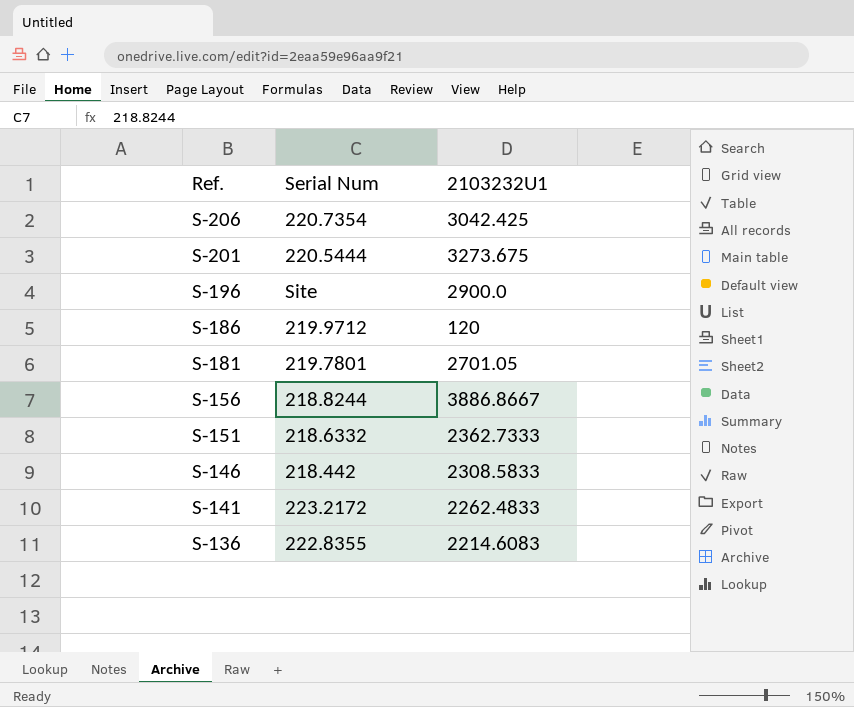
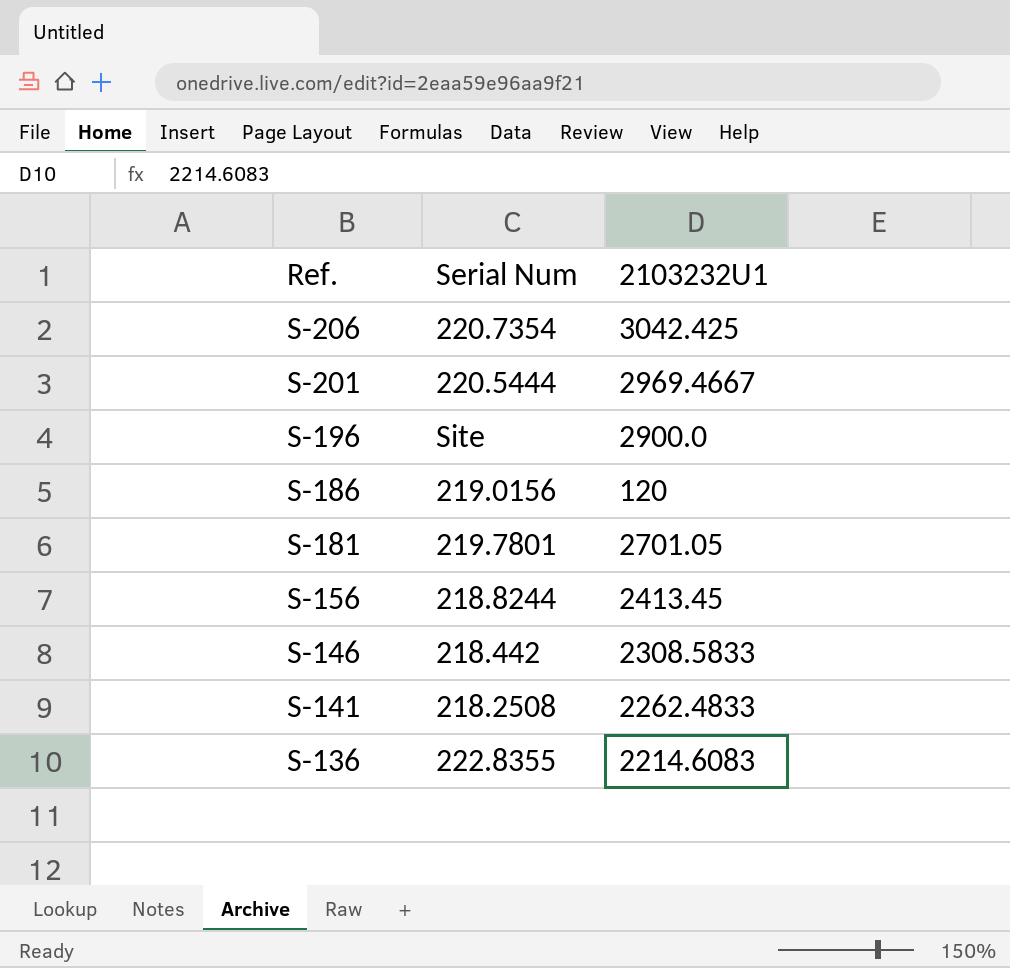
row S-151: 218.6332 | 2362.7333 -> none
S-201 | 2103232U1: 3273.675 -> 2969.4667
S-186 | Serial Num: 219.9712 -> 219.0156
S-156 | 2103232U1: 3886.8667 -> 2413.45
S-141 | Serial Num: 223.2172 -> 218.2508

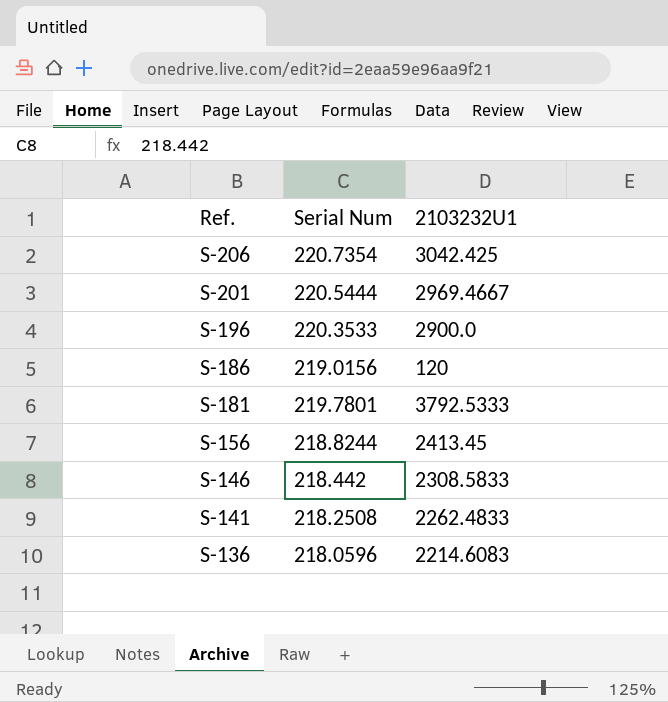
S-196 | Serial Num: Site -> 220.3533
S-181 | 2103232U1: 2701.05 -> 3792.5333
S-136 | Serial Num: 222.8355 -> 218.0596

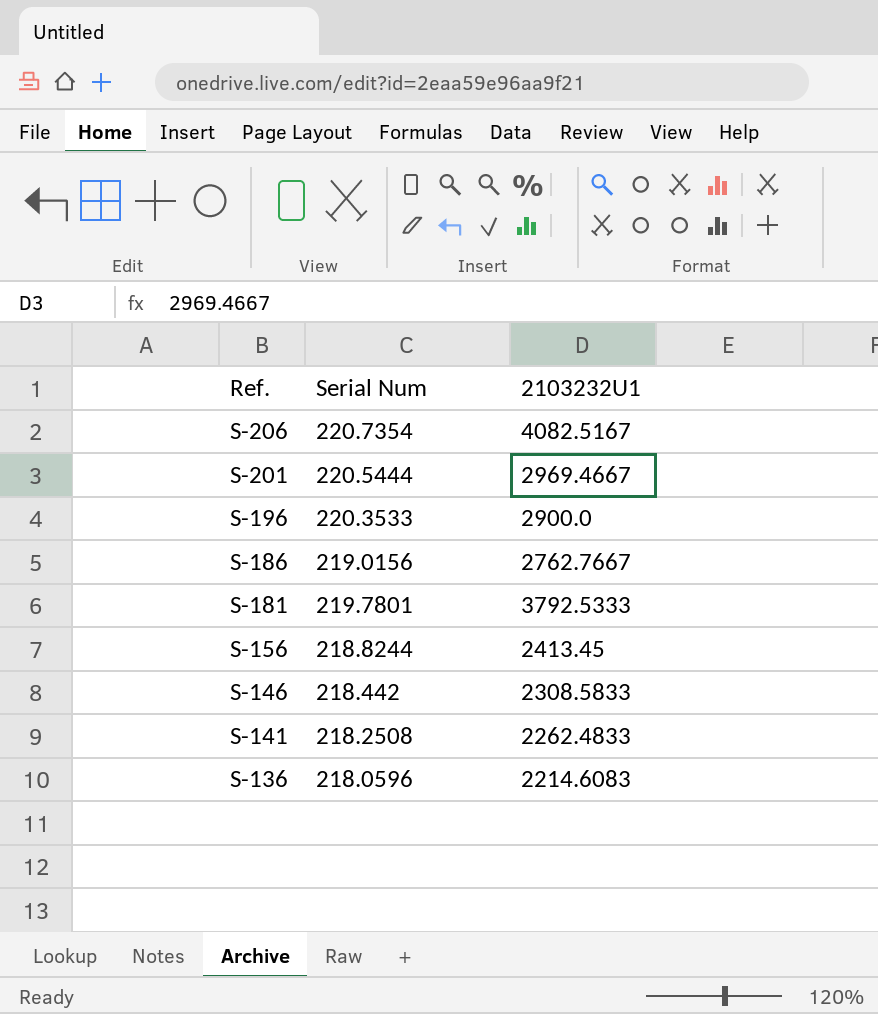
S-206 | 2103232U1: 3042.425 -> 4082.5167
S-186 | 2103232U1: 120 -> 2762.7667

